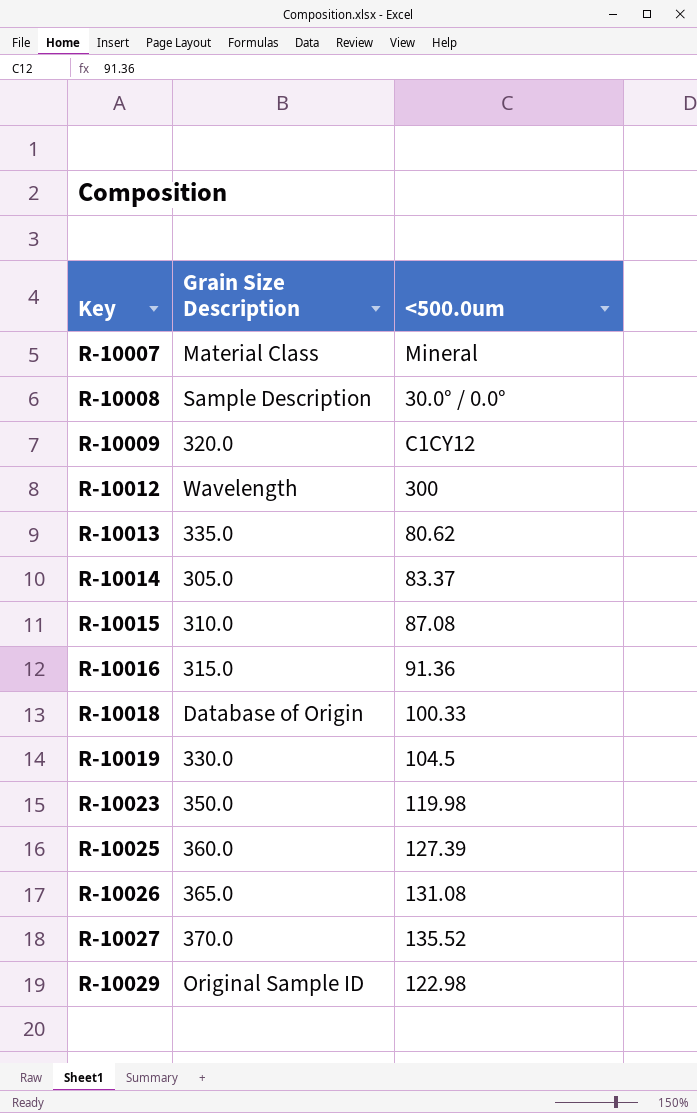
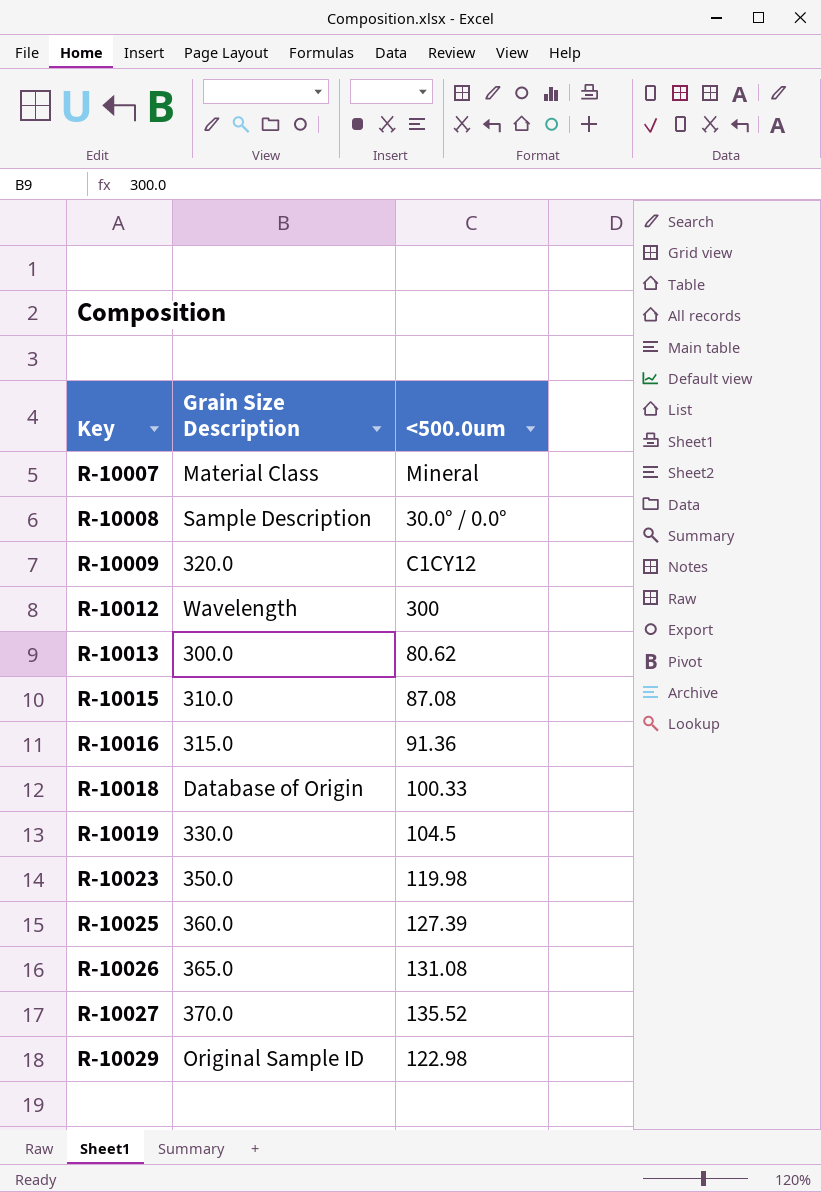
row R-10014: 305.0 | 83.37 -> none
R-10013 | Grain Size Description: 335.0 -> 300.0

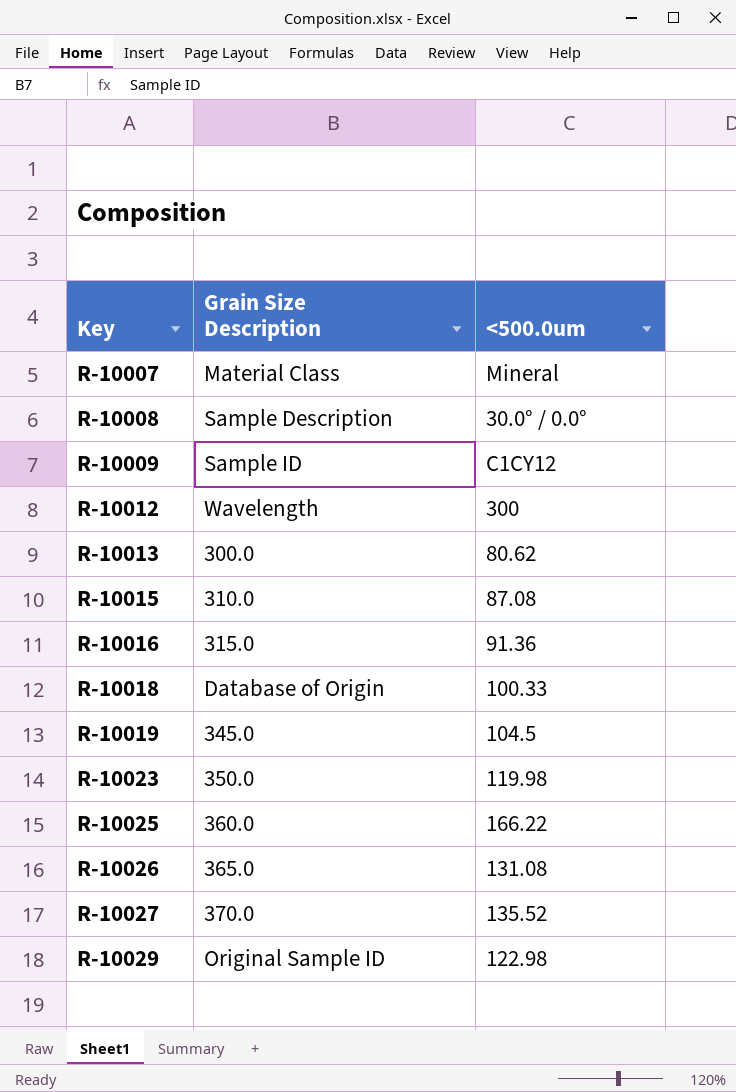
R-10009 | Grain Size Description: 320.0 -> Sample ID
R-10019 | Grain Size Description: 330.0 -> 345.0
R-10025 | <500.0um: 127.39 -> 166.22

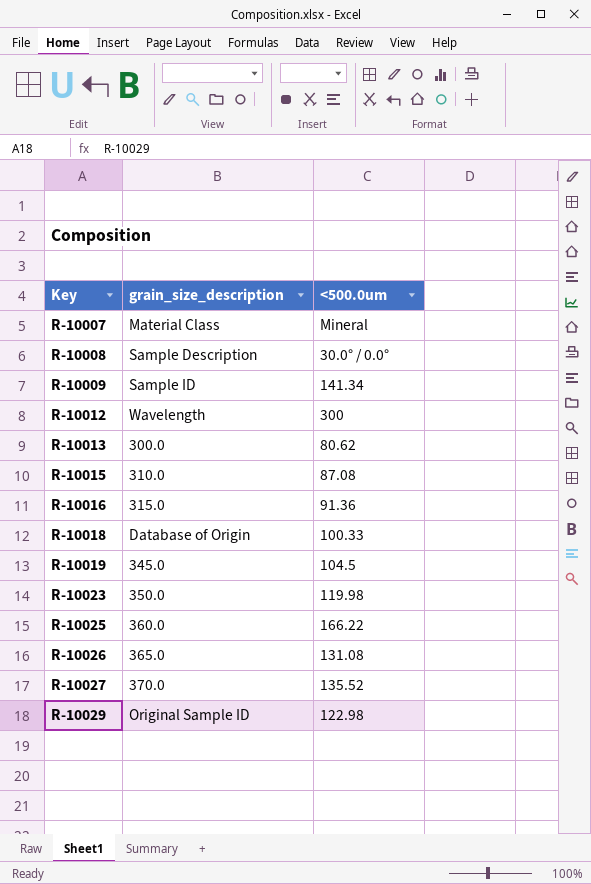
column name: Grain Size Description -> grain_size_description
R-10009 | <500.0um: C1CY12 -> 141.34

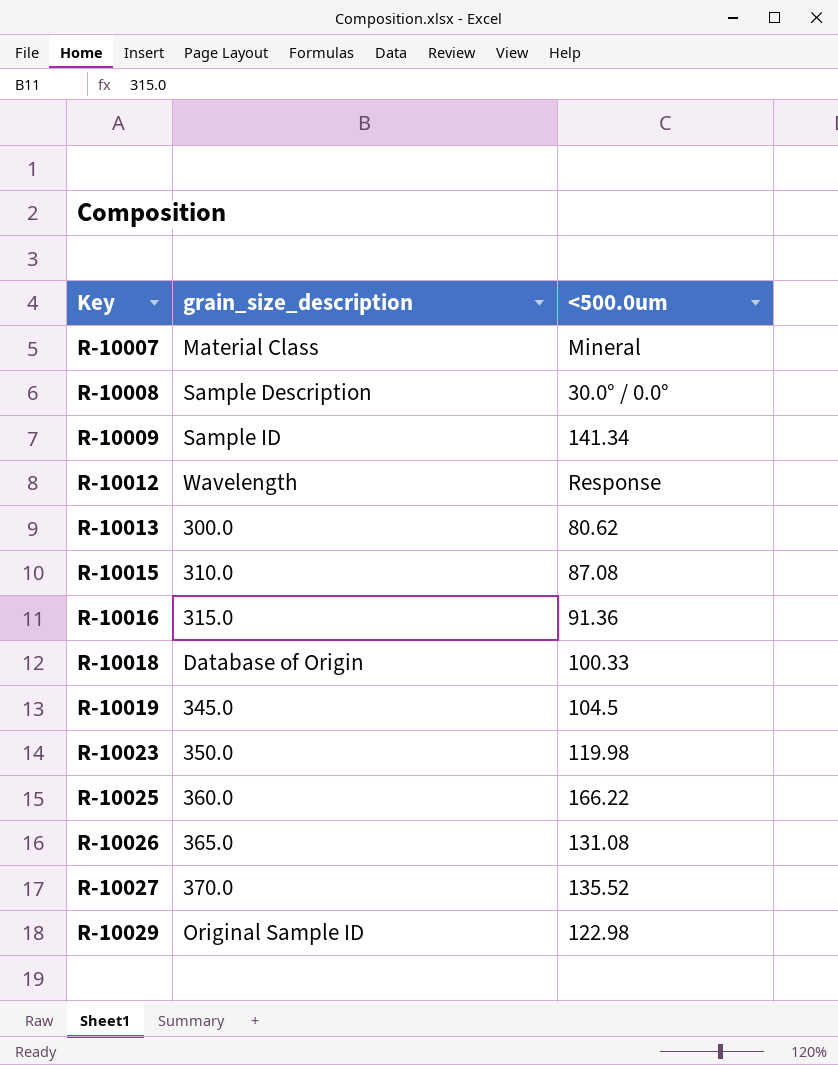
R-10012 | <500.0um: 300 -> Response

